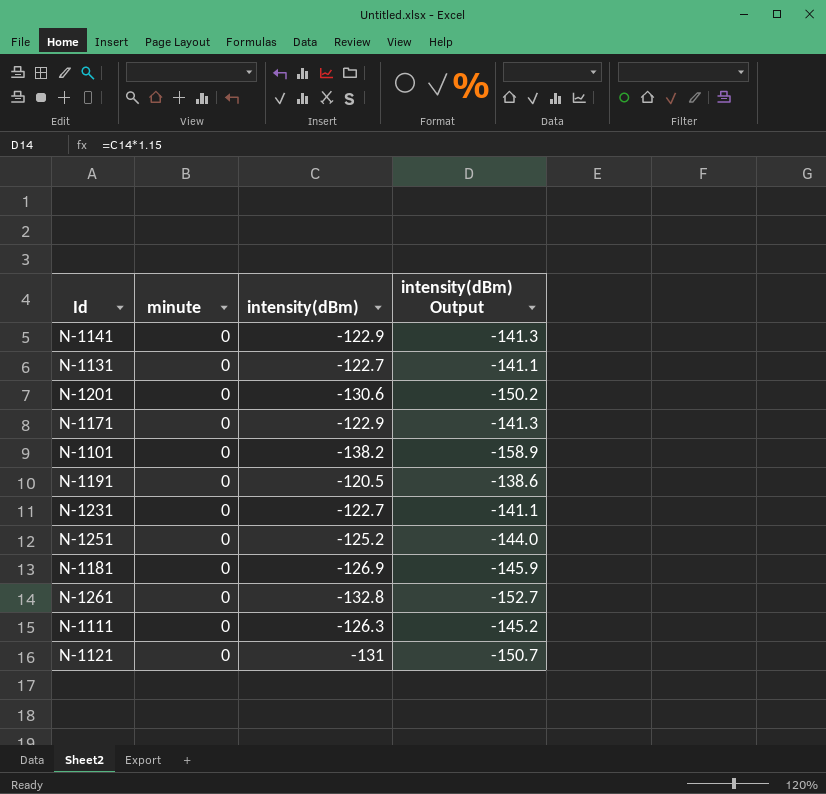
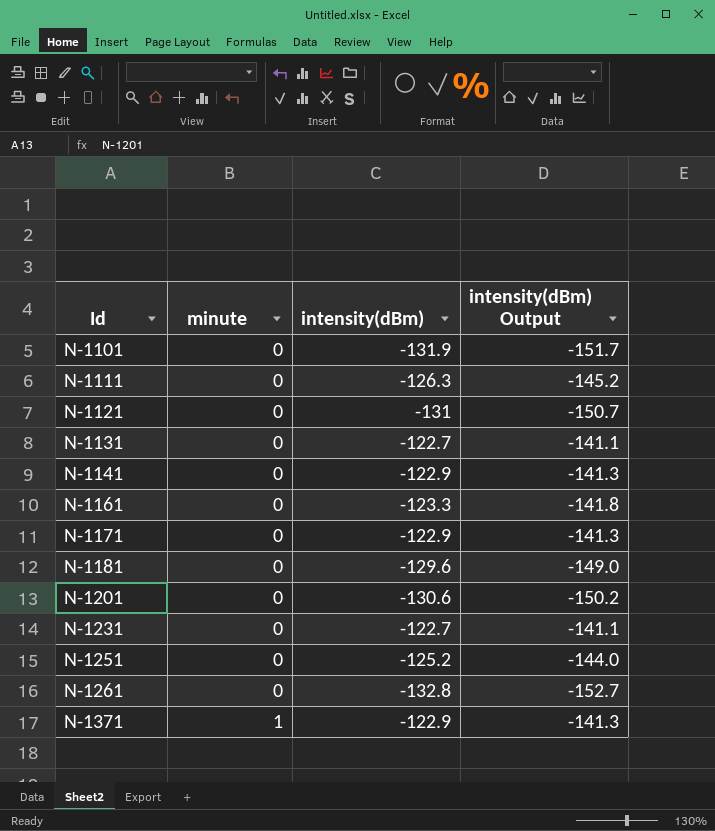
row order: none -> Id ascending
row N-1191: 0 | -120.5 | -138.6 -> none
N-1101 | intensity(dBm): -138.2 -> -131.9
N-1101 | intensity(dBm) Output: -158.9 -> -151.7
row N-1161: none -> 0 | -123.3 | -141.8
N-1181 | intensity(dBm): -126.9 -> -129.6
N-1181 | intensity(dBm) Output: -145.9 -> -149.0
row N-1371: none -> 1 | -122.9 | -141.3

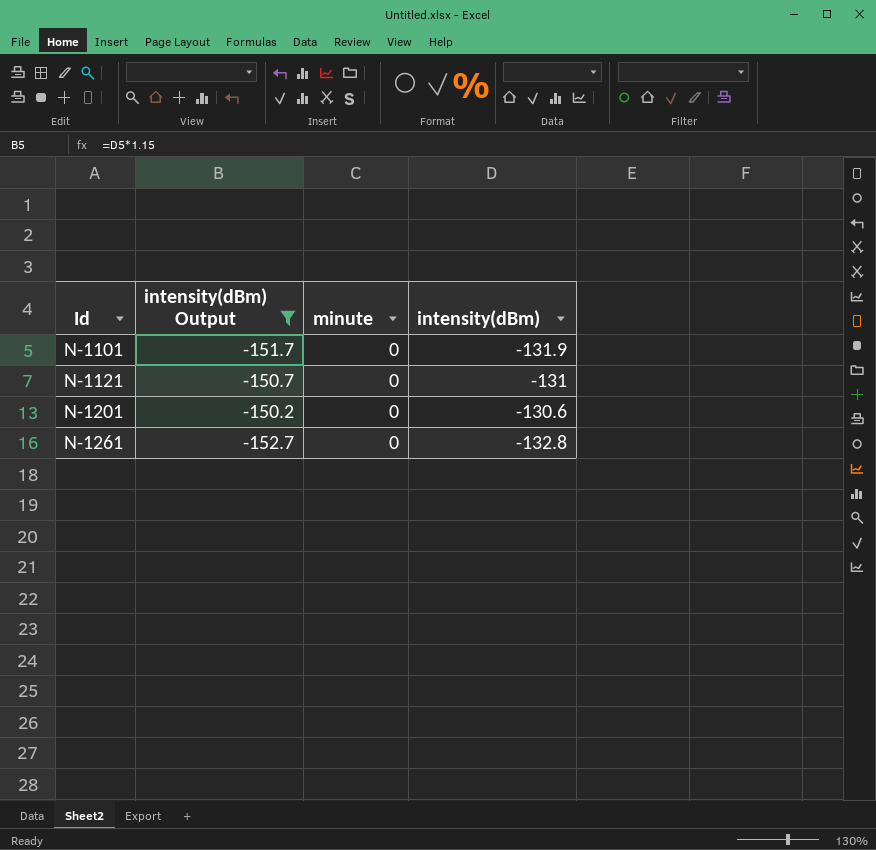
filter: none -> intensity(dBm) Output <= -150.2
column intensity(dBm) Output | position: 4 -> 2

